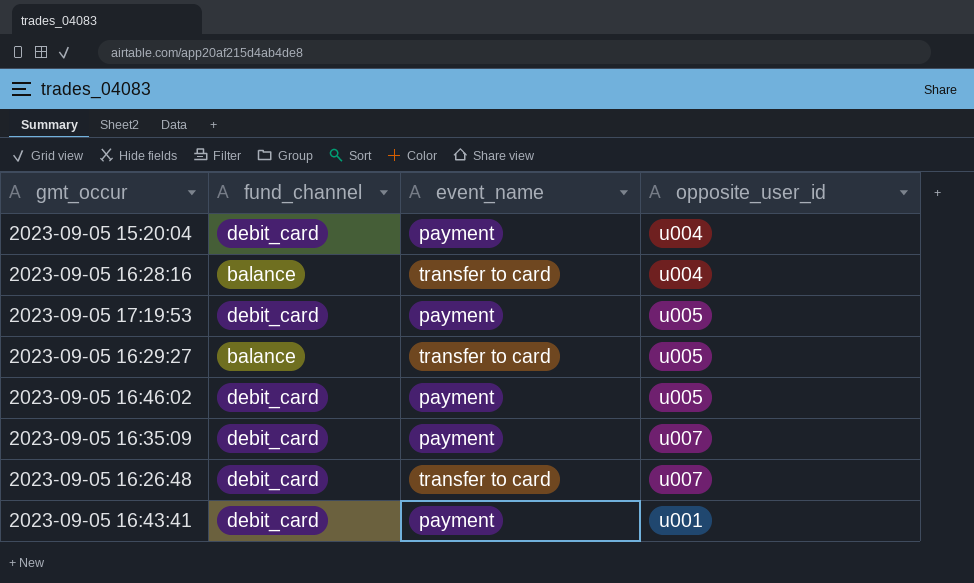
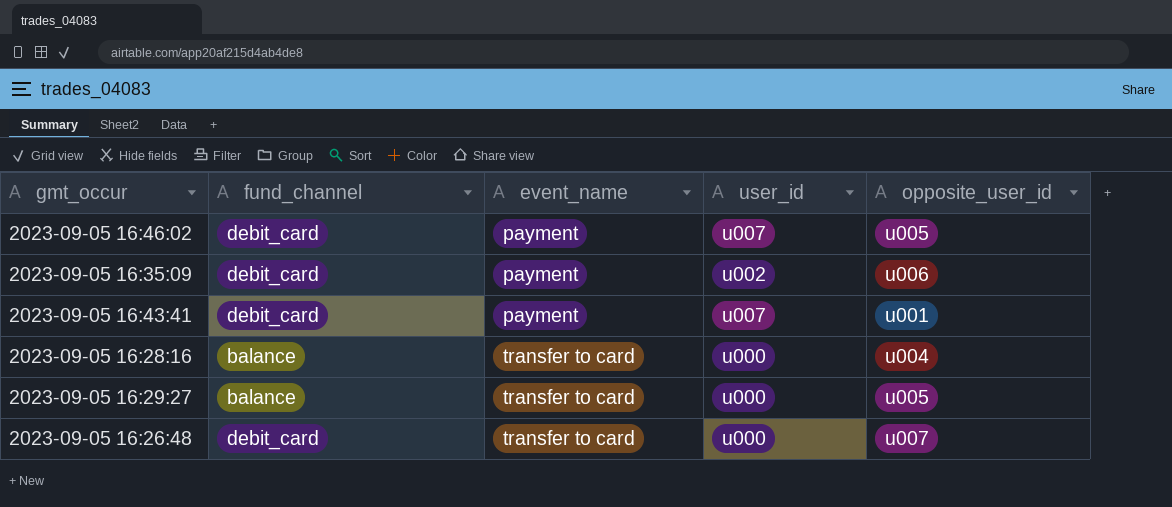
row order: none -> event_name ascending
column user_id | position: none -> 4
row 2023-09-05 15:20:04: debit_card | payment | u004 -> none
row 2023-09-05 17:19:53: debit_card | payment | u005 -> none
2023-09-05 16:35:09 | opposite_user_id: u007 -> u006

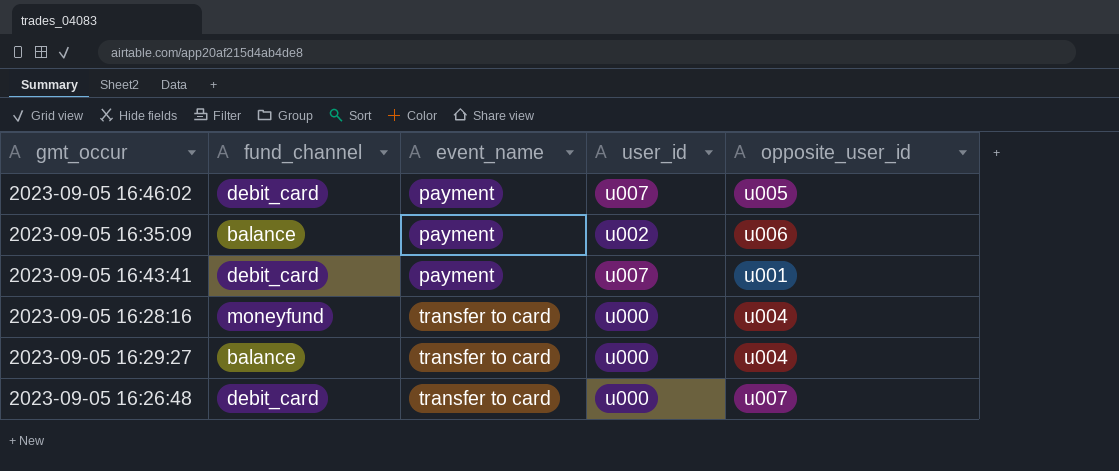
2023-09-05 16:35:09 | fund_channel: debit_card -> balance
2023-09-05 16:28:16 | fund_channel: balance -> moneyfund
2023-09-05 16:29:27 | opposite_user_id: u005 -> u004

